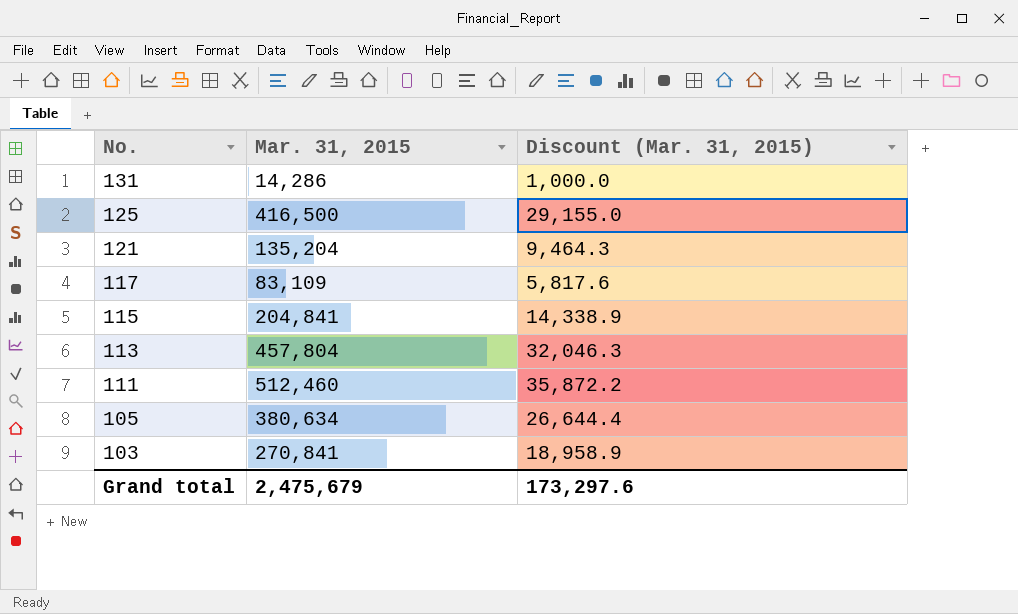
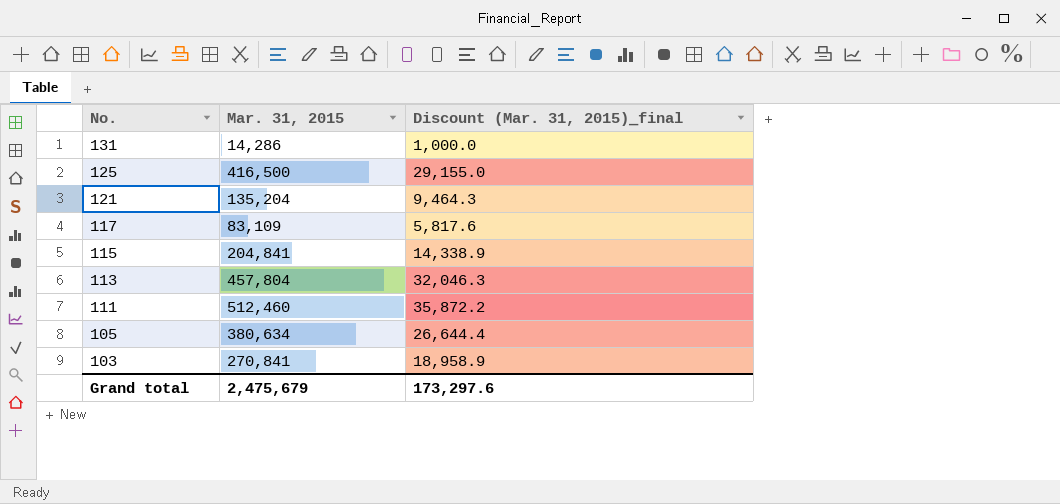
column name: Discount (Mar. 31, 2015) -> Discount (Mar. 31, 2015)_final

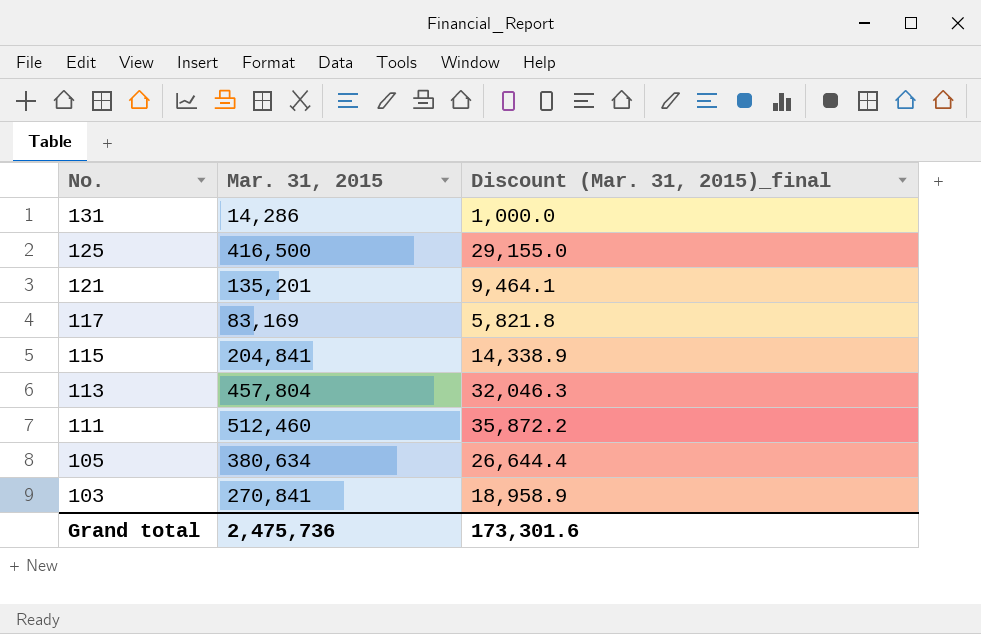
121 | Mar. 31, 2015: 135,204 -> 135,201
121 | Discount (Mar. 31, 2015)_final: 9,464.3 -> 9,464.1
117 | Mar. 31, 2015: 83,109 -> 83,169
117 | Discount (Mar. 31, 2015)_final: 5,817.6 -> 5,821.8
Grand total | Mar. 31, 2015: 2,475,679 -> 2,475,736
Grand total | Discount (Mar. 31, 2015)_final: 173,297.6 -> 173,301.6

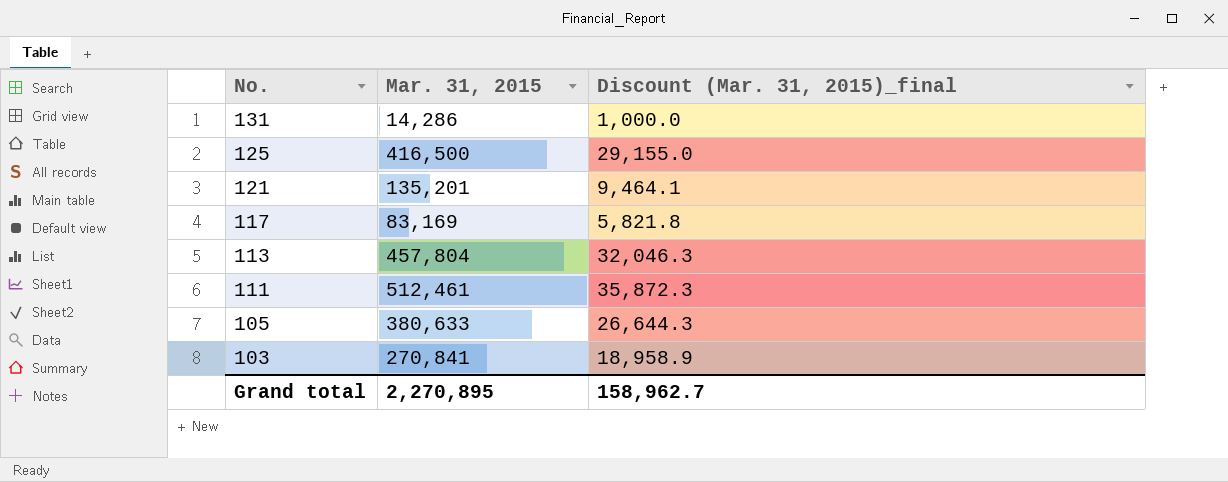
row 115: 204,841 | 14,338.9 -> none
111 | Mar. 31, 2015: 512,460 -> 512,461
111 | Discount (Mar. 31, 2015)_final: 35,872.2 -> 35,872.3
105 | Mar. 31, 2015: 380,634 -> 380,633
105 | Discount (Mar. 31, 2015)_final: 26,644.4 -> 26,644.3
Grand total | Mar. 31, 2015: 2,475,736 -> 2,270,895
Grand total | Discount (Mar. 31, 2015)_final: 173,301.6 -> 158,962.7

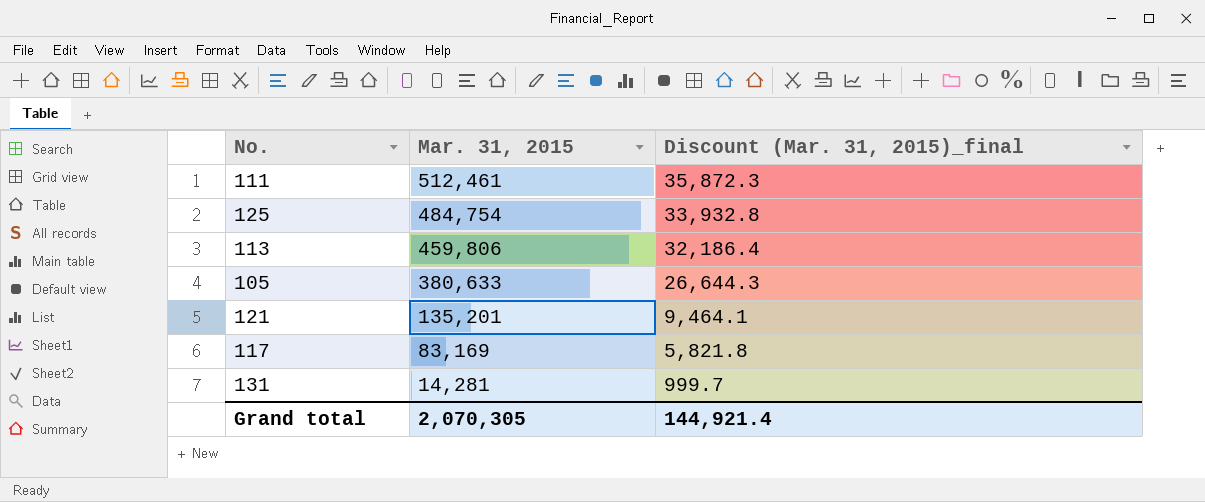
row order: No. descending -> Mar. 31, 2015 descending
row 103: 270,841 | 18,958.9 -> none
125 | Mar. 31, 2015: 416,500 -> 484,754
125 | Discount (Mar. 31, 2015)_final: 29,155.0 -> 33,932.8
113 | Mar. 31, 2015: 457,804 -> 459,806
113 | Discount (Mar. 31, 2015)_final: 32,046.3 -> 32,186.4
131 | Mar. 31, 2015: 14,286 -> 14,281
131 | Discount (Mar. 31, 2015)_final: 1,000.0 -> 999.7
Grand total | Mar. 31, 2015: 2,270,895 -> 2,070,305
Grand total | Discount (Mar. 31, 2015)_final: 158,962.7 -> 144,921.4

